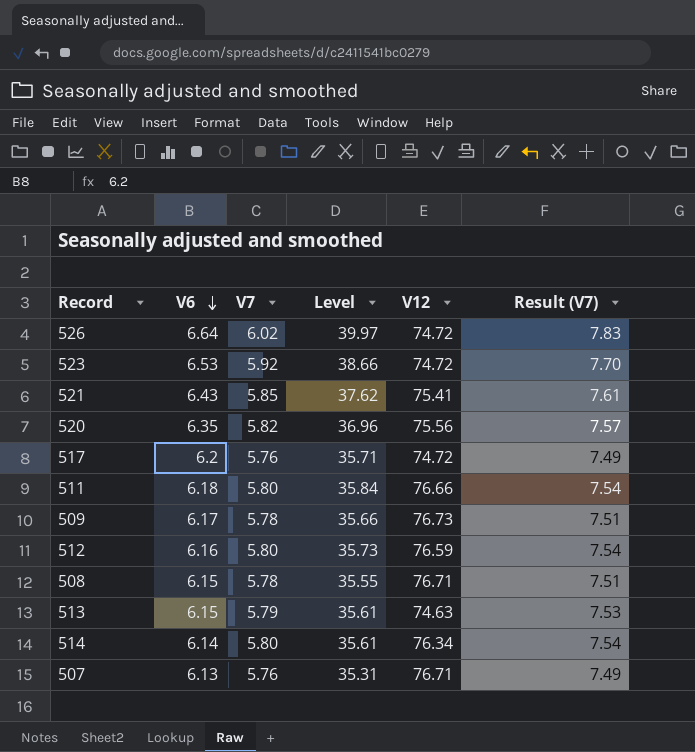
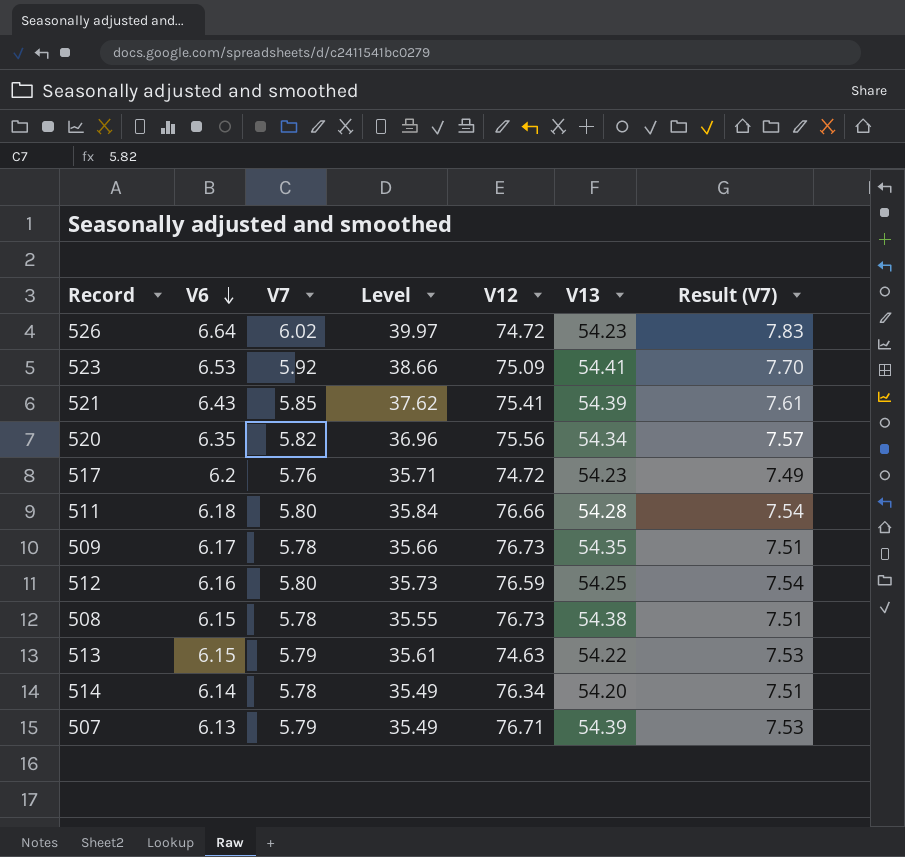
column V13 | position: none -> 6
523 | V12: 74.72 -> 75.09
508 | V12: 76.71 -> 76.73
514 | V7: 5.80 -> 5.78
514 | Level: 35.61 -> 35.49
514 | Result (V7): 7.54 -> 7.51
507 | V7: 5.76 -> 5.79
507 | Level: 35.31 -> 35.49
507 | Result (V7): 7.49 -> 7.53

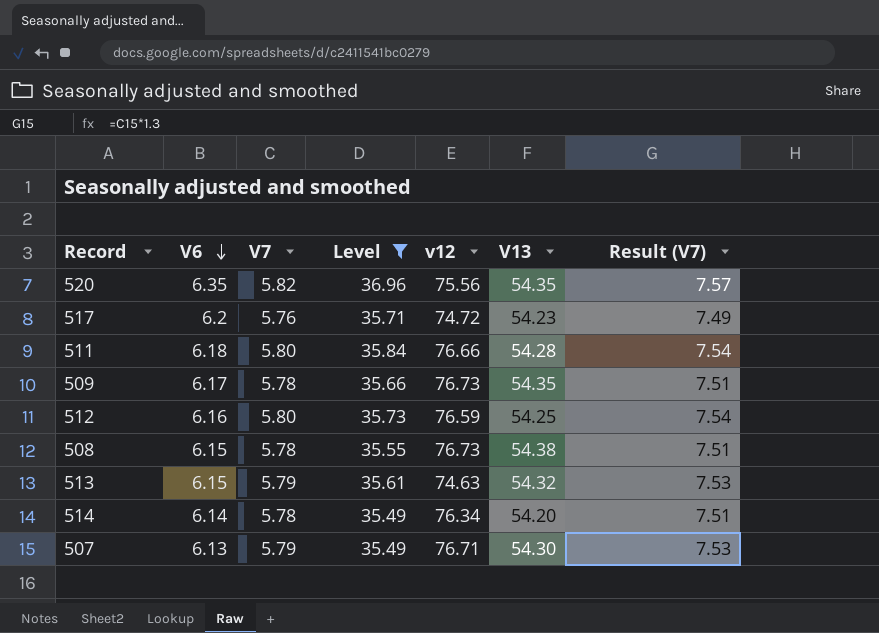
filter: none -> Level <= 36.96
column name: V12 -> v12
520 | V13: 54.34 -> 54.35
513 | V13: 54.22 -> 54.32
507 | V13: 54.39 -> 54.30

